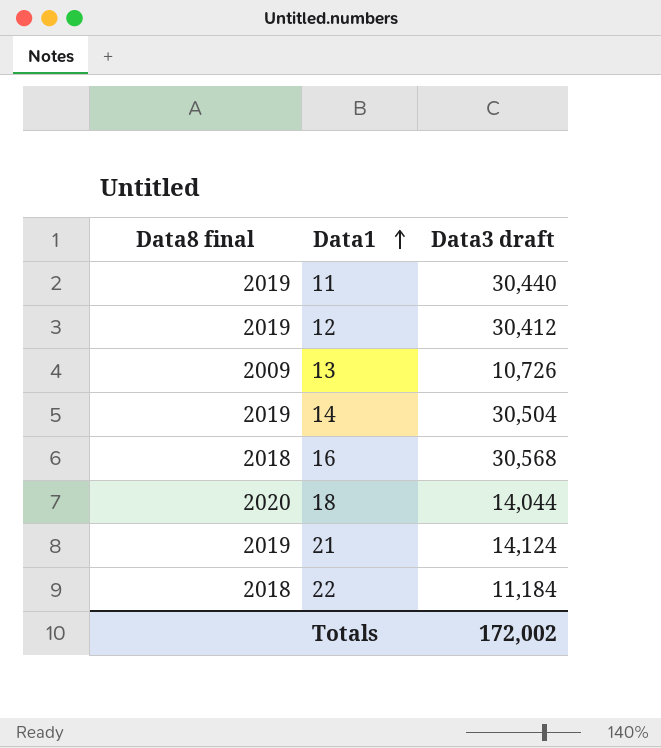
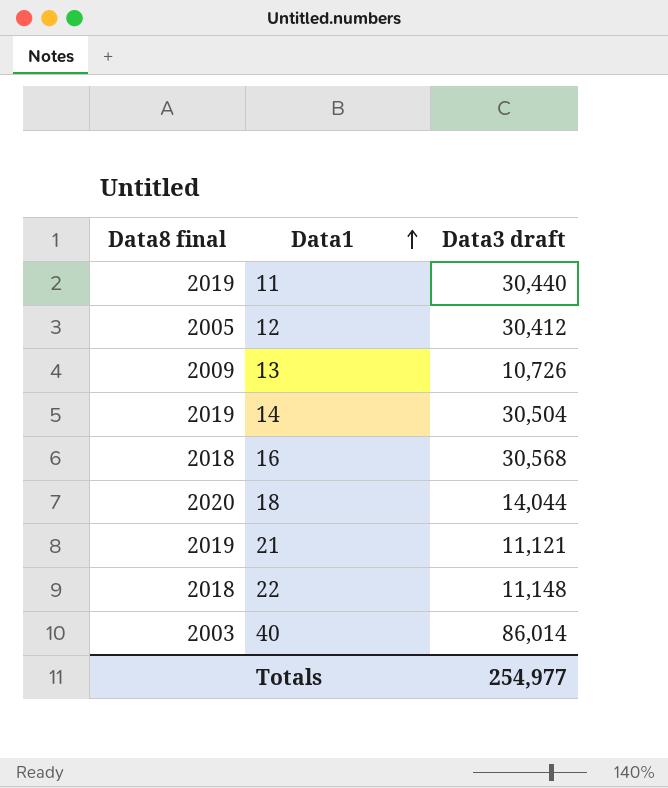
12 | Data8 final: 2019 -> 2005
21 | Data3 draft: 14,124 -> 11,121
22 | Data3 draft: 11,184 -> 11,148
row 40: none -> 2003 | 86,014
Totals | Data3 draft: 172,002 -> 254,977

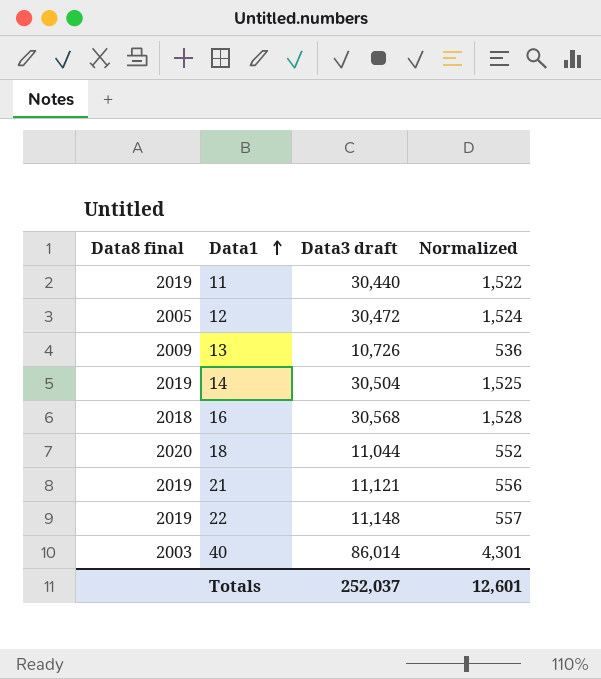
column Normalized | formula: none -> [Data3 draft] * 0.05
12 | Data3 draft: 30,412 -> 30,472
18 | Data3 draft: 14,044 -> 11,044
22 | Data8 final: 2018 -> 2019
Totals | Data3 draft: 254,977 -> 252,037

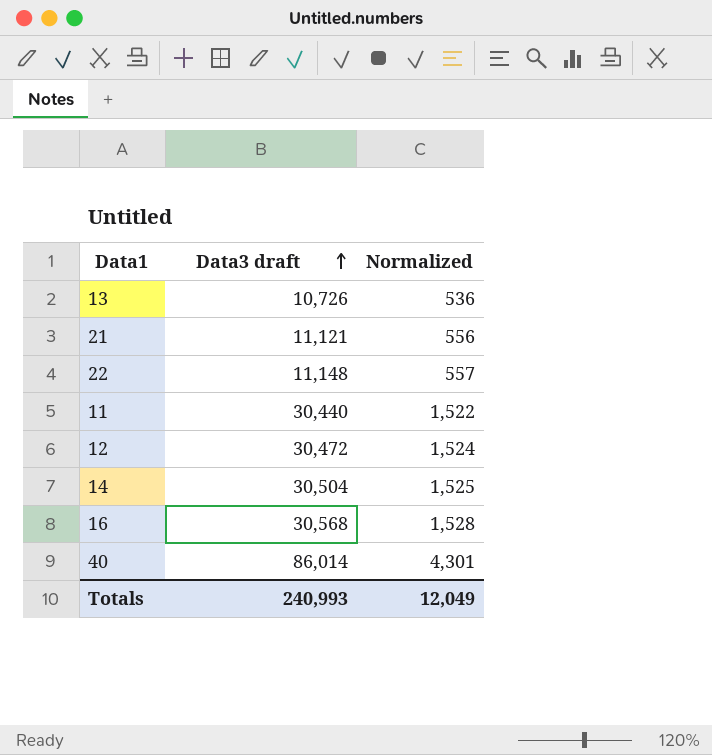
row order: Data1 ascending -> Data3 draft ascending
column Data8 final | position: 1 -> none
row 18: 2020 | 11,044 | 552 -> none
Totals | Data3 draft: 252,037 -> 240,993
Totals | Normalized: 12,601 -> 12,049

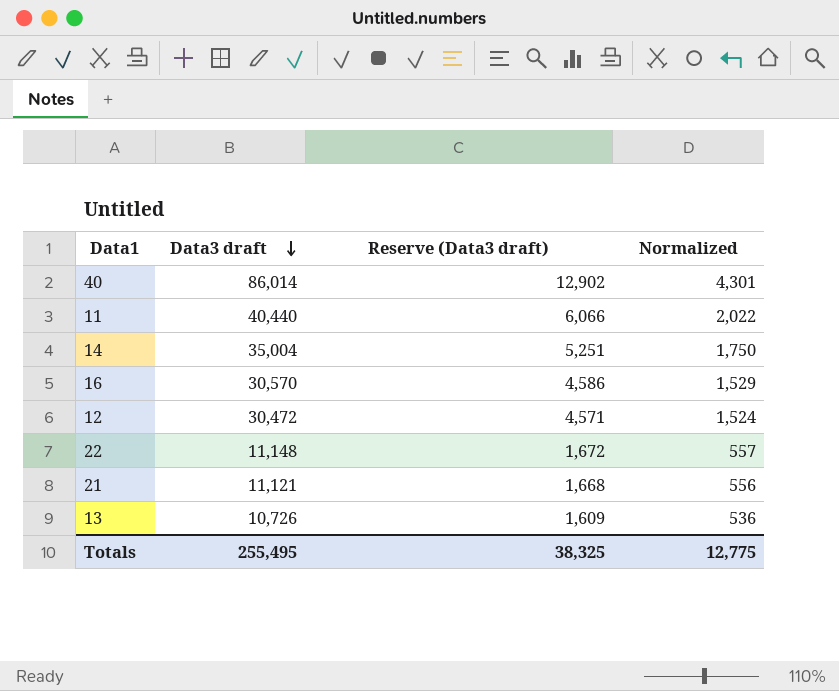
row order: Data3 draft ascending -> Data3 draft descending
column Reserve (Data3 draft) | formula: none -> [Data3 draft] * 0.15
11 | Data3 draft: 30,440 -> 40,440
11 | Normalized: 1,522 -> 2,022
14 | Data3 draft: 30,504 -> 35,004
14 | Normalized: 1,525 -> 1,750
16 | Data3 draft: 30,568 -> 30,570
16 | Normalized: 1,528 -> 1,529
Totals | Data3 draft: 240,993 -> 255,495
Totals | Normalized: 12,049 -> 12,775

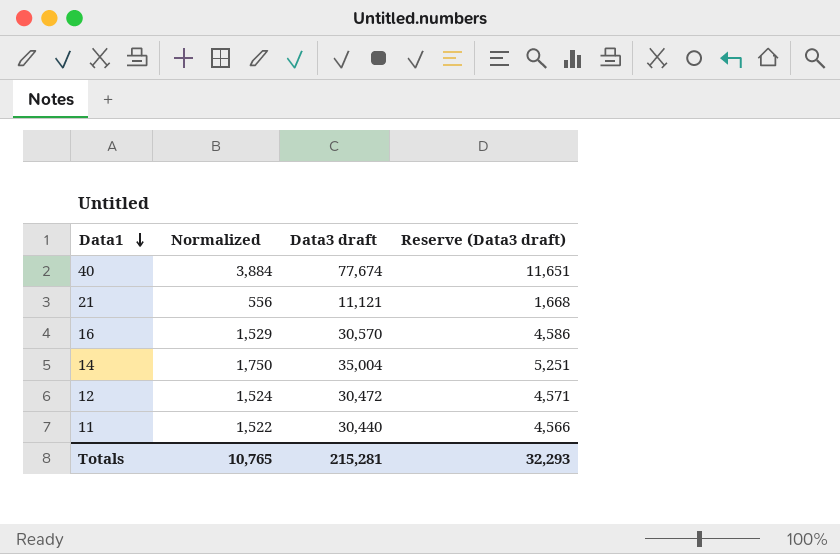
row order: Data3 draft descending -> Data1 descending
column Normalized | position: 4 -> 2
row 22: 11,148 | 1,672 | 557 -> none
row 13: 10,726 | 1,609 | 536 -> none
40 | Normalized: 4,301 -> 3,884
40 | Data3 draft: 86,014 -> 77,674
40 | Reserve (Data3 draft): 12,902 -> 11,651
11 | Normalized: 2,022 -> 1,522
11 | Data3 draft: 40,440 -> 30,440
11 | Reserve (Data3 draft): 6,066 -> 4,566
Totals | Normalized: 12,775 -> 10,765
Totals | Data3 draft: 255,495 -> 215,281
Totals | Reserve (Data3 draft): 38,325 -> 32,293

